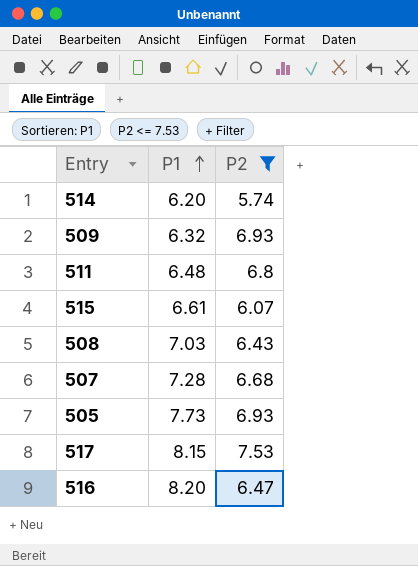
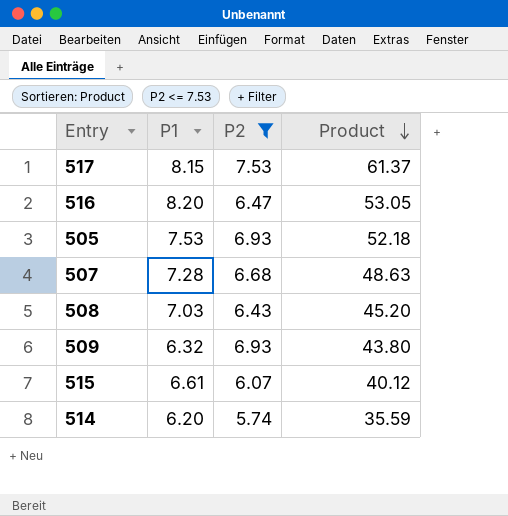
row order: P1 ascending -> Product descending
column Product | formula: none -> [P1] * [P2]
row 511: 6.48 | 6.8 -> none
505 | P1: 7.73 -> 7.53

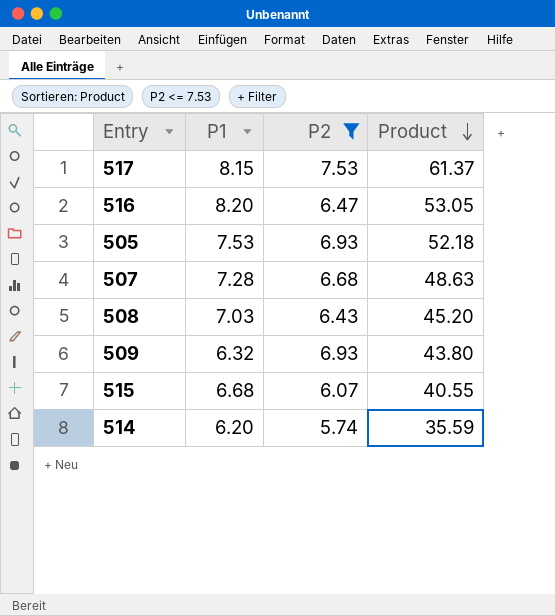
515 | P1: 6.61 -> 6.68
515 | Product: 40.12 -> 40.55

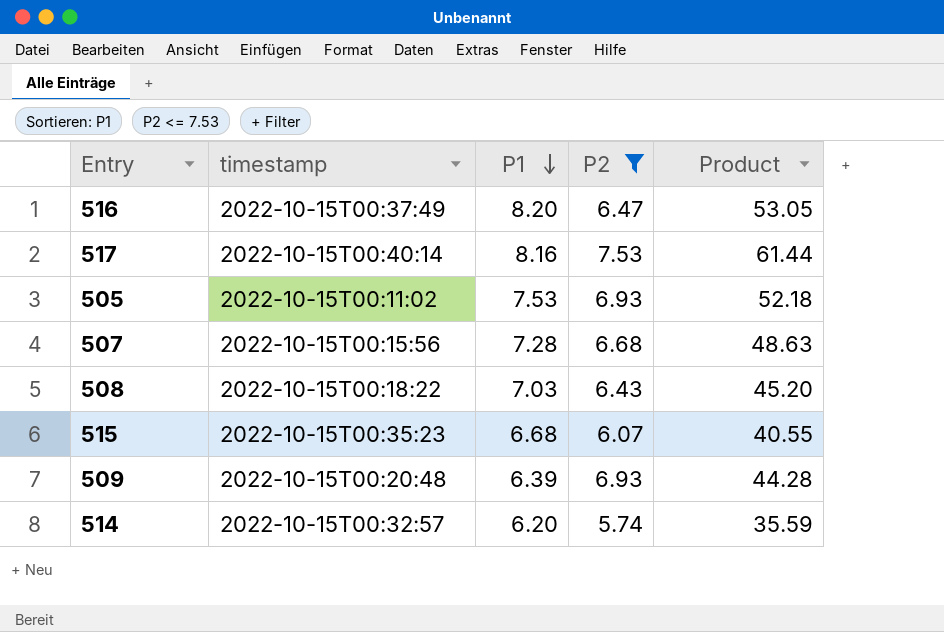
row order: Product descending -> P1 descending
column timestamp | position: none -> 2
517 | P1: 8.15 -> 8.16
517 | Product: 61.37 -> 61.44
509 | P1: 6.32 -> 6.39
509 | Product: 43.80 -> 44.28

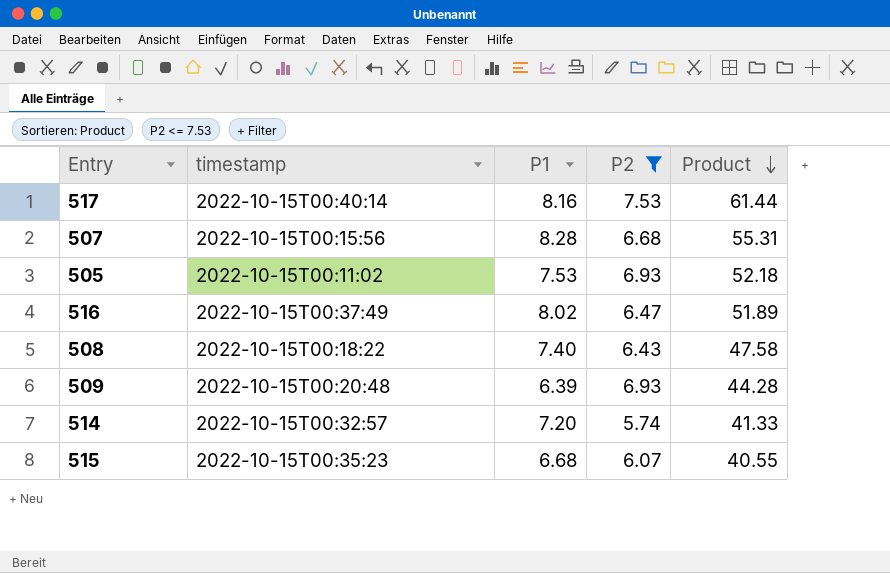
row order: P1 descending -> Product descending
507 | P1: 7.28 -> 8.28
507 | Product: 48.63 -> 55.31
516 | P1: 8.20 -> 8.02
516 | Product: 53.05 -> 51.89
508 | P1: 7.03 -> 7.40
508 | Product: 45.20 -> 47.58
514 | P1: 6.20 -> 7.20
514 | Product: 35.59 -> 41.33

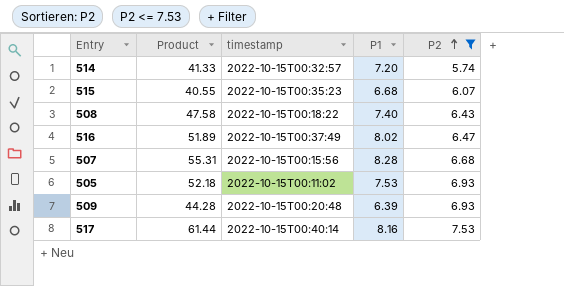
row order: Product descending -> P2 ascending
column Product | position: 5 -> 2

